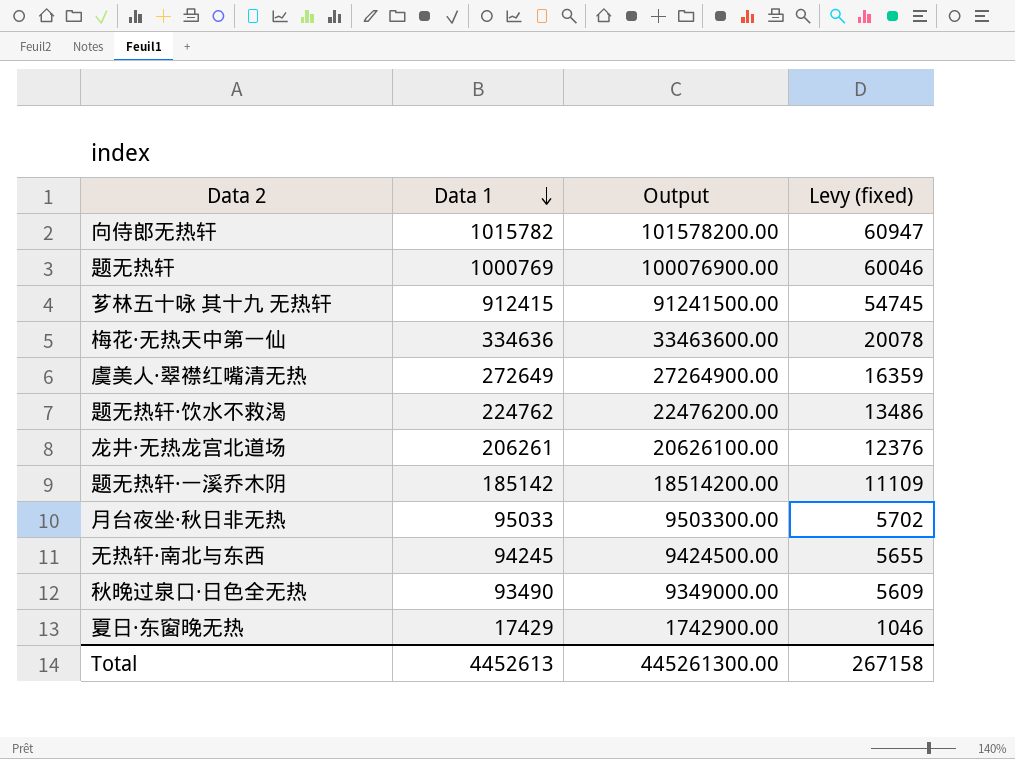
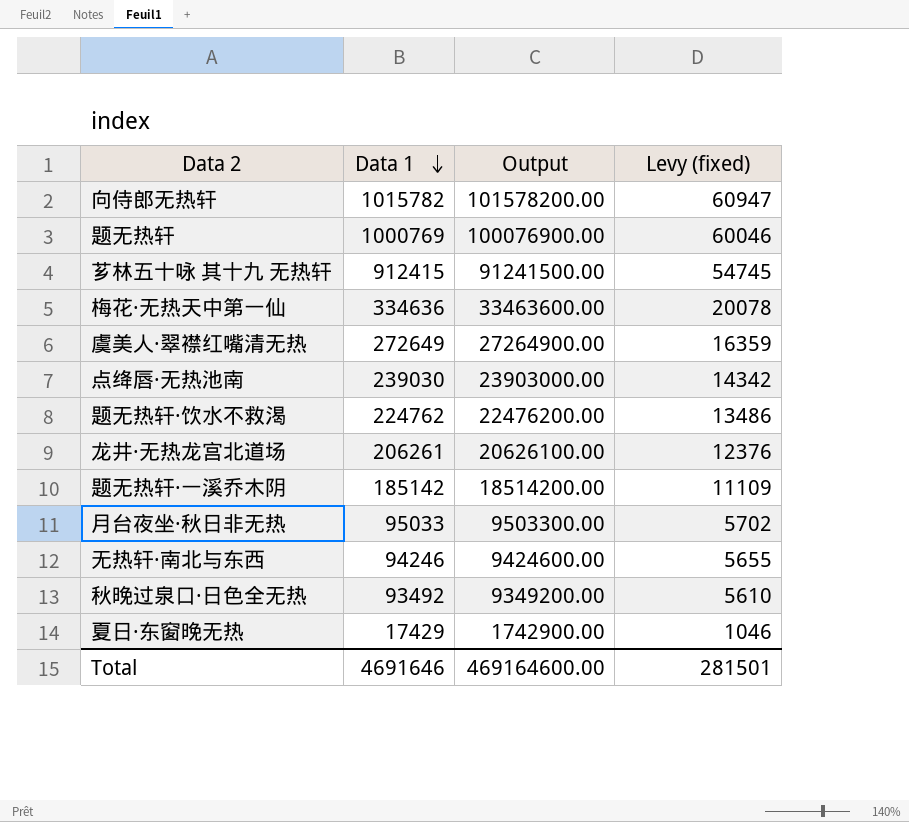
row 点绛唇·无热池南: none -> 239030 | 23903000.00 | 14342
无热轩·南北与东西 | Data 1: 94245 -> 94246
无热轩·南北与东西 | Output: 9424500.00 -> 9424600.00
秋晚过泉口·日色全无热 | Data 1: 93490 -> 93492
秋晚过泉口·日色全无热 | Output: 9349000.00 -> 9349200.00
秋晚过泉口·日色全无热 | Levy (fixed): 5609 -> 5610
Total | Data 1: 4452613 -> 4691646
Total | Output: 445261300.00 -> 469164600.00
Total | Levy (fixed): 267158 -> 281501

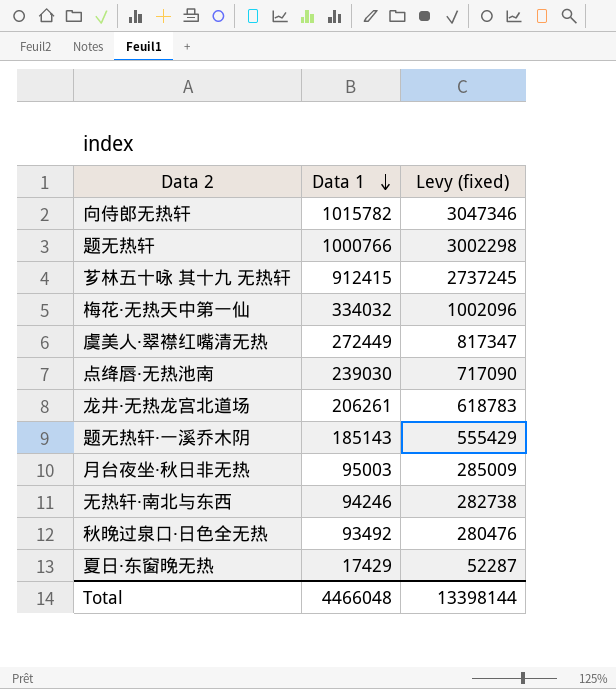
column Output | formula: [Data 1] * 100 -> none
column Levy (fixed) | formula: [Data 1] * 0.06 -> [Data 1] * 3
row 题无热轩·饮水不救渴: 224762 | 22476200.00 | 13486 -> none
题无热轩 | Data 1: 1000769 -> 1000766
梅花·无热天中第一仙 | Data 1: 334636 -> 334032
虞美人·翠襟红嘴清无热 | Data 1: 272649 -> 272449
题无热轩·一溪乔木阴 | Data 1: 185142 -> 185143
月台夜坐·秋日非无热 | Data 1: 95033 -> 95003
Total | Data 1: 4691646 -> 4466048
Total | Levy (fixed): 281501 -> 13398144

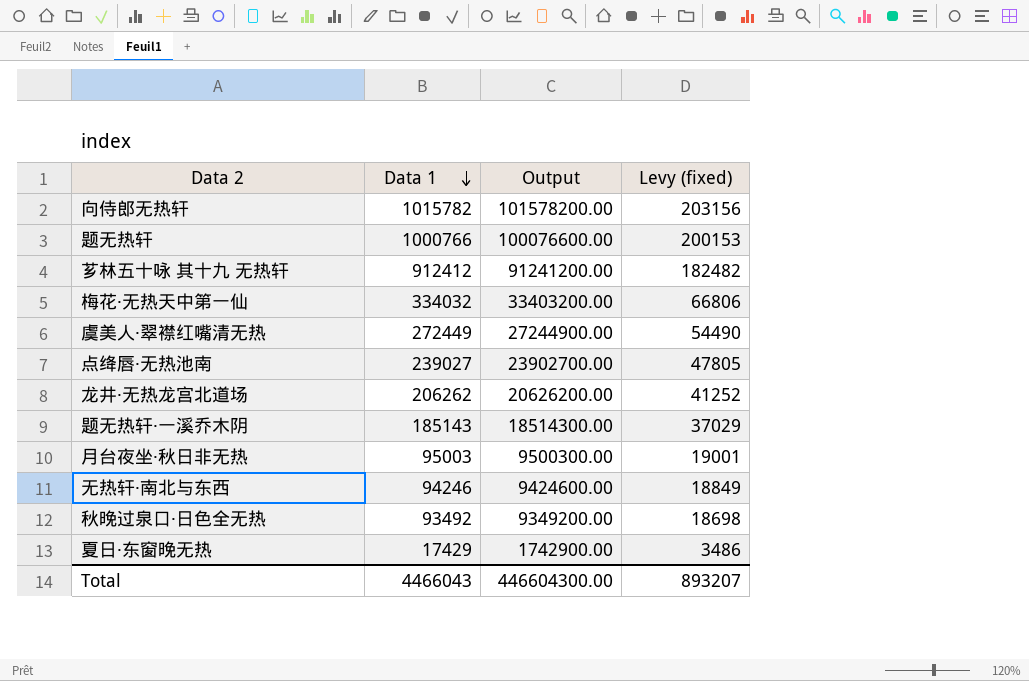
column Output | formula: none -> [Data 1] * 100
column Levy (fixed) | formula: [Data 1] * 3 -> [Data 1] * 0.2
芗林五十咏 其十九 无热轩 | Data 1: 912415 -> 912412
点绛唇·无热池南 | Data 1: 239030 -> 239027
龙井·无热龙宫北道场 | Data 1: 206261 -> 206262
Total | Data 1: 4466048 -> 4466043
Total | Levy (fixed): 13398144 -> 893207

